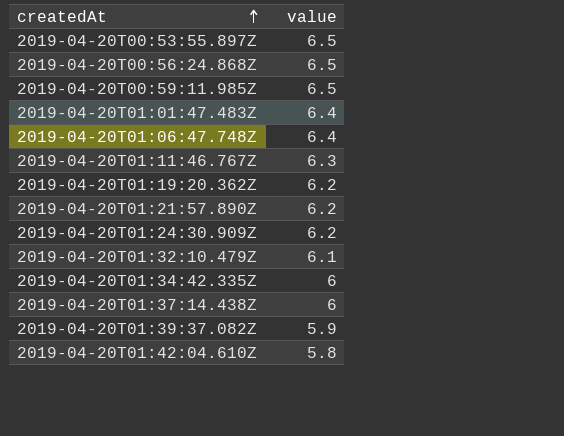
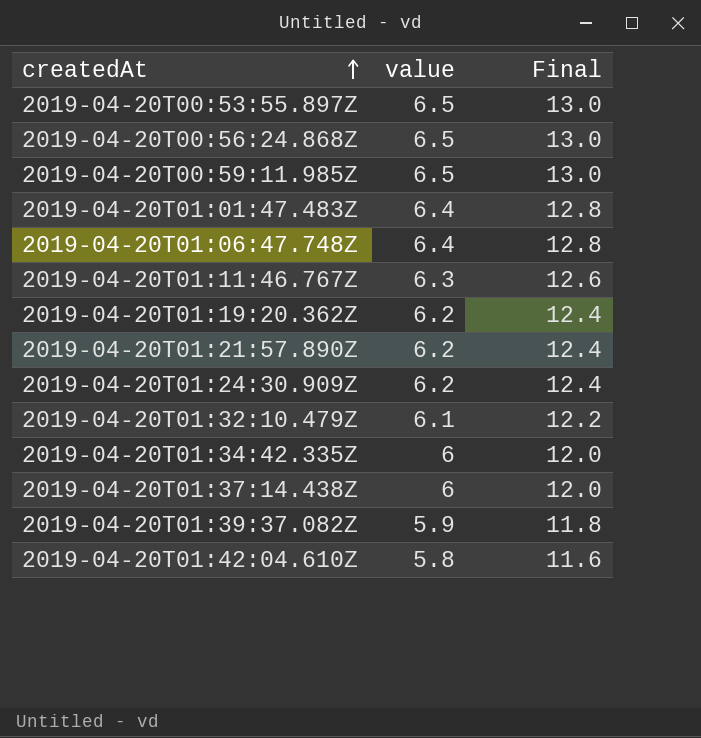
column Final | formula: none -> [value] * 2

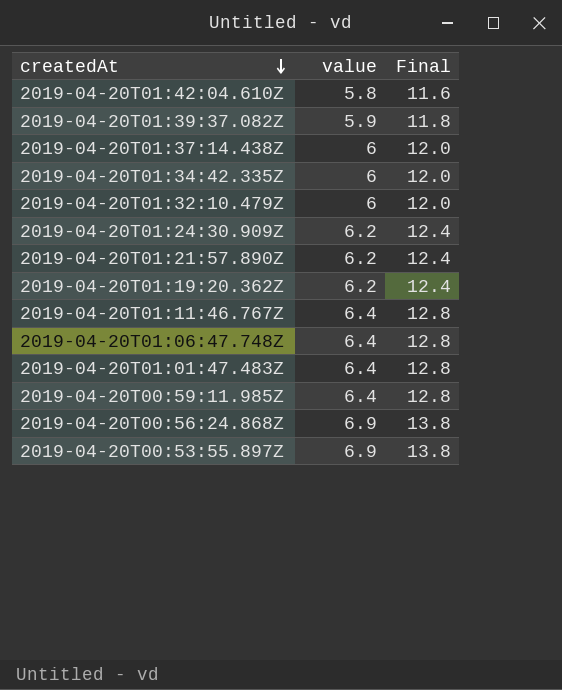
row order: createdAt ascending -> createdAt descending
2019-04-20T01:32:10.479Z | value: 6.1 -> 6
2019-04-20T01:32:10.479Z | Final: 12.2 -> 12.0
2019-04-20T01:11:46.767Z | value: 6.3 -> 6.4
2019-04-20T01:11:46.767Z | Final: 12.6 -> 12.8
2019-04-20T00:59:11.985Z | value: 6.5 -> 6.4
2019-04-20T00:59:11.985Z | Final: 13.0 -> 12.8
2019-04-20T00:56:24.868Z | value: 6.5 -> 6.9
2019-04-20T00:56:24.868Z | Final: 13.0 -> 13.8
2019-04-20T00:53:55.897Z | value: 6.5 -> 6.9
2019-04-20T00:53:55.897Z | Final: 13.0 -> 13.8

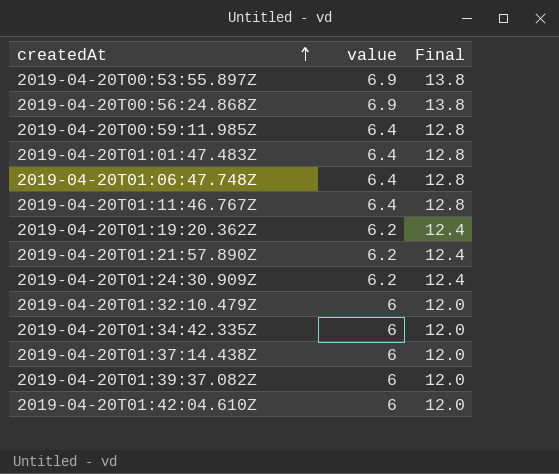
row order: createdAt descending -> createdAt ascending
2019-04-20T01:39:37.082Z | value: 5.9 -> 6
2019-04-20T01:39:37.082Z | Final: 11.8 -> 12.0
2019-04-20T01:42:04.610Z | value: 5.8 -> 6
2019-04-20T01:42:04.610Z | Final: 11.6 -> 12.0

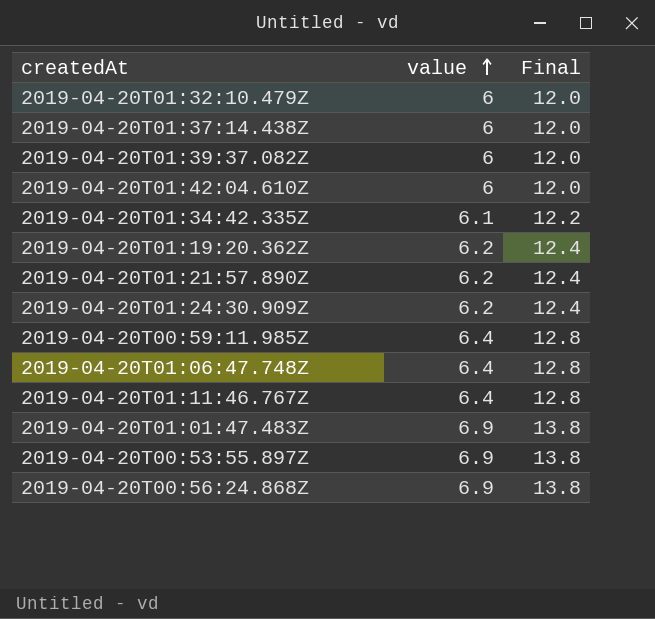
row order: createdAt ascending -> value ascending
2019-04-20T01:34:42.335Z | value: 6 -> 6.1
2019-04-20T01:34:42.335Z | Final: 12.0 -> 12.2
2019-04-20T01:01:47.483Z | value: 6.4 -> 6.9
2019-04-20T01:01:47.483Z | Final: 12.8 -> 13.8

